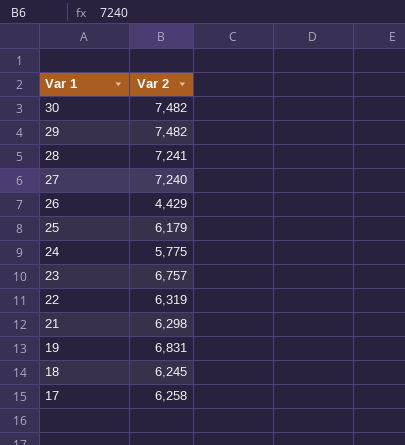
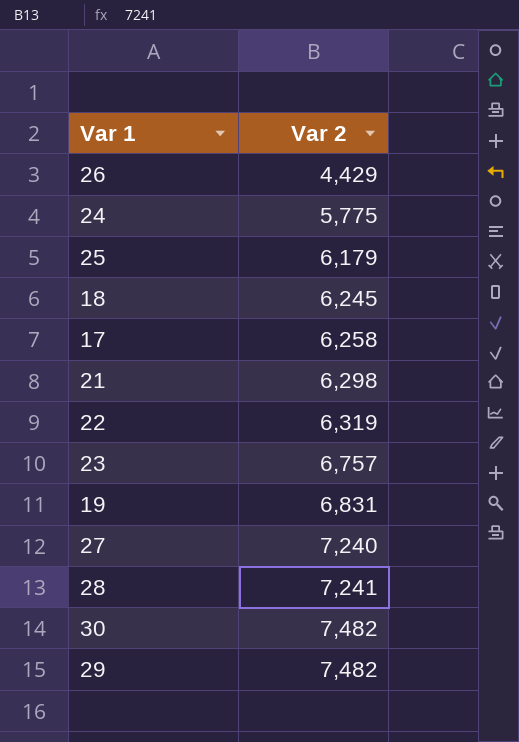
row order: Var 1 descending -> Var 2 ascending

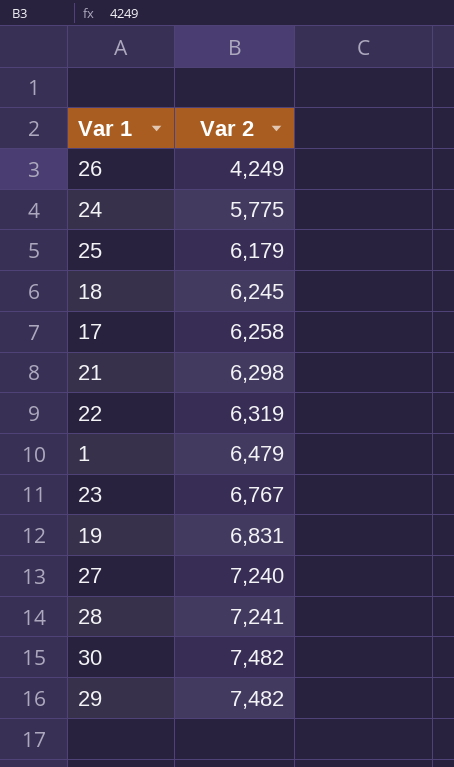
26 | Var 2: 4,429 -> 4,249
row 1: none -> 6,479
23 | Var 2: 6,757 -> 6,767

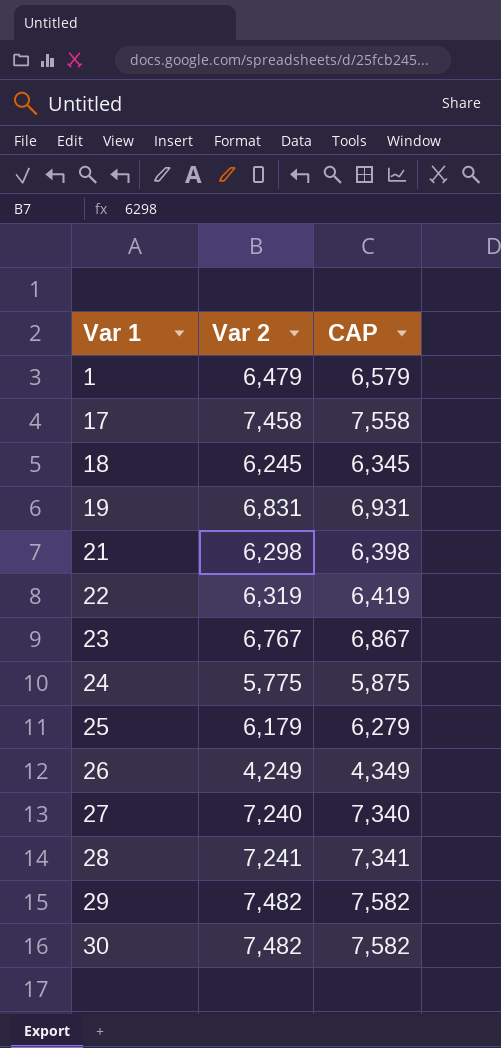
row order: Var 2 ascending -> Var 1 ascending
column CAP | formula: none -> [Var 2] + 100
17 | Var 2: 6,258 -> 7,458

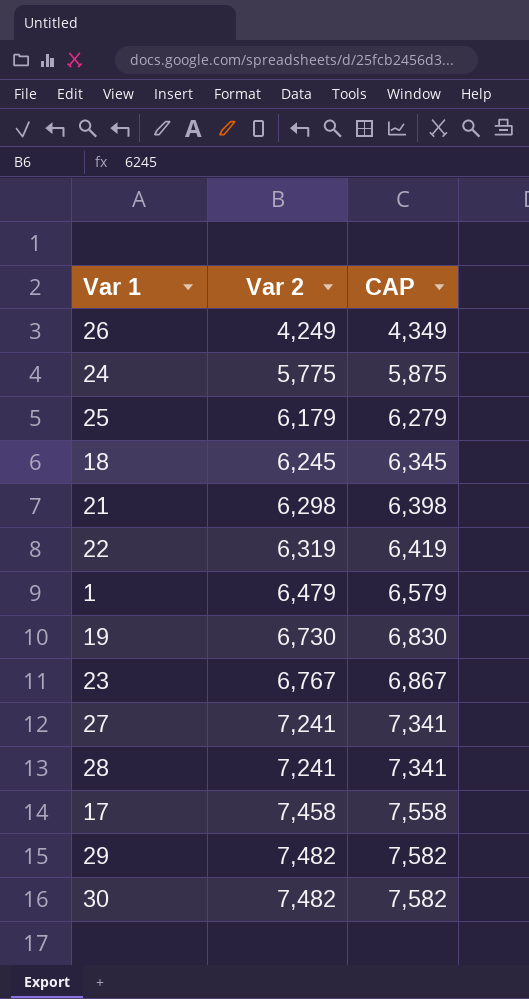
row order: Var 1 ascending -> Var 2 ascending
19 | Var 2: 6,831 -> 6,730
19 | CAP: 6,931 -> 6,830
27 | Var 2: 7,240 -> 7,241
27 | CAP: 7,340 -> 7,341

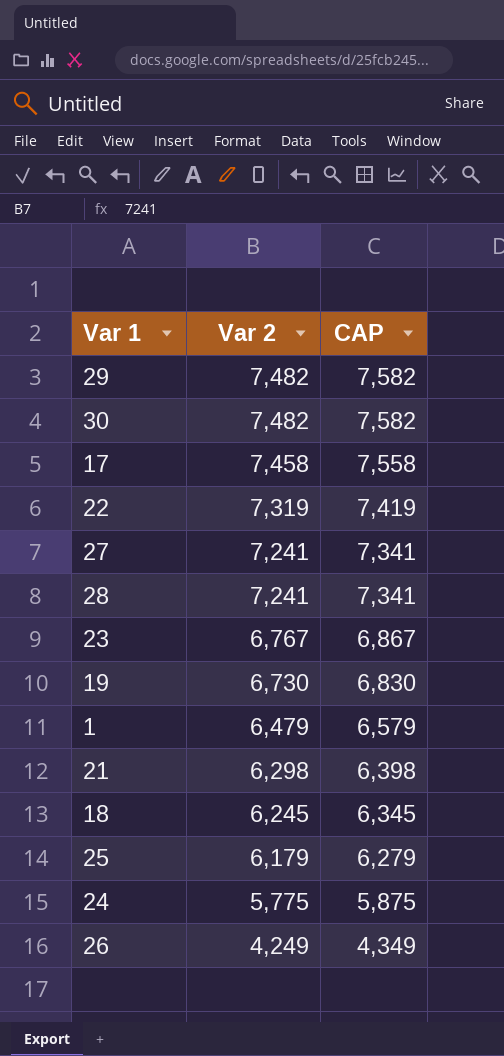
row order: Var 2 ascending -> Var 2 descending
22 | Var 2: 6,319 -> 7,319
22 | CAP: 6,419 -> 7,419

